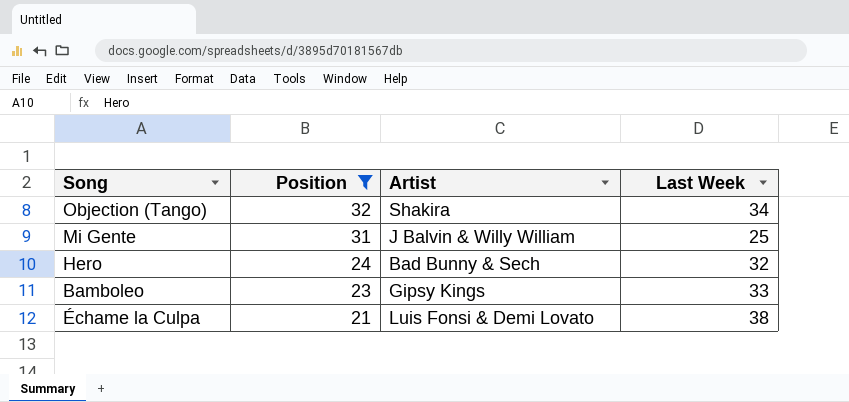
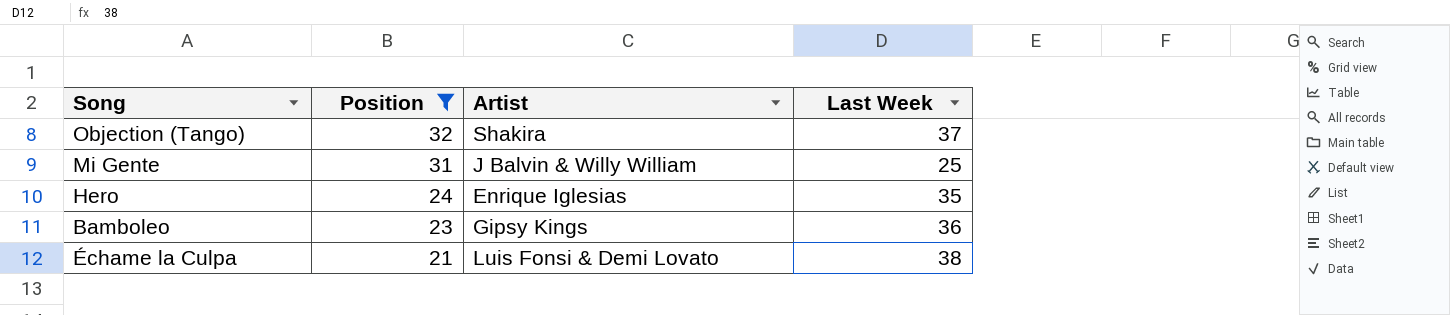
Objection (Tango) | Last Week: 34 -> 37
Hero | Artist: Bad Bunny & Sech -> Enrique Iglesias
Hero | Last Week: 32 -> 35
Bamboleo | Last Week: 33 -> 36

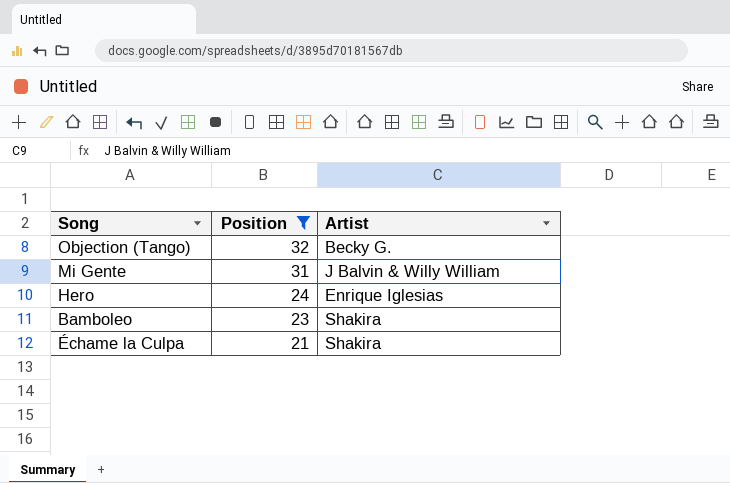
column Last Week | position: 4 -> none
Objection (Tango) | Artist: Shakira -> Becky G.
Bamboleo | Artist: Gipsy Kings -> Shakira
Échame la Culpa | Artist: Luis Fonsi & Demi Lovato -> Shakira

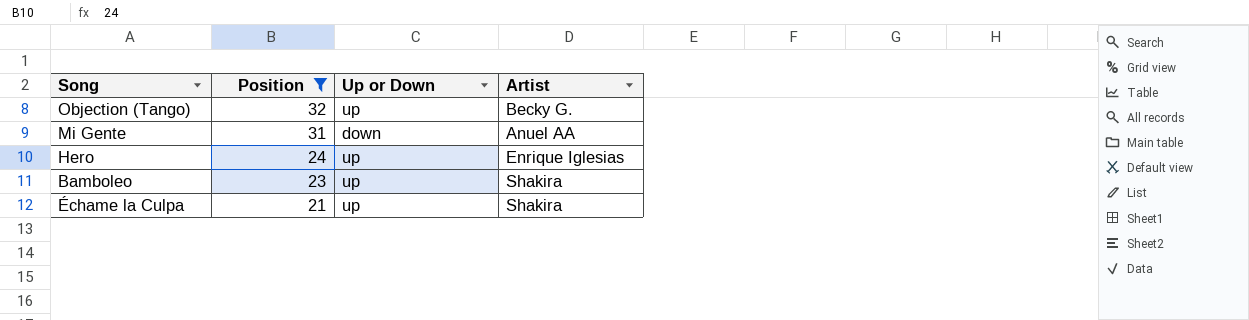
column Up or Down | position: none -> 3
Mi Gente | Artist: J Balvin & Willy William -> Anuel AA

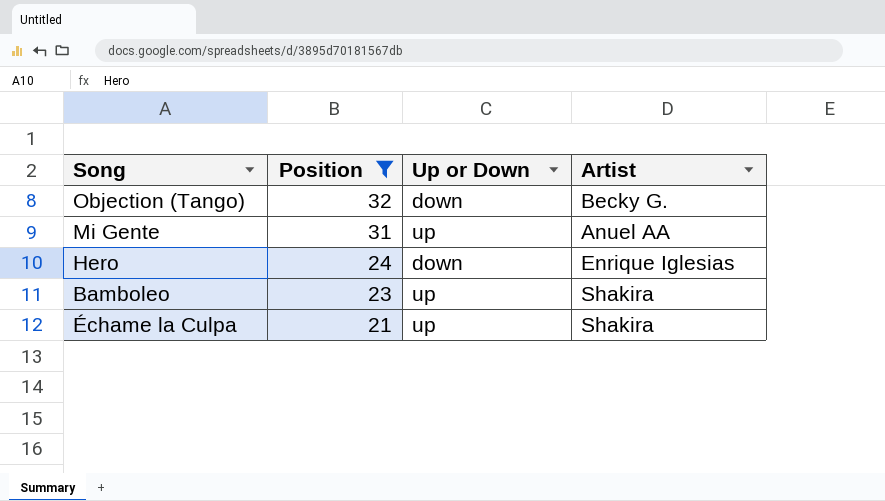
Objection (Tango) | Up or Down: up -> down
Mi Gente | Up or Down: down -> up
Hero | Up or Down: up -> down

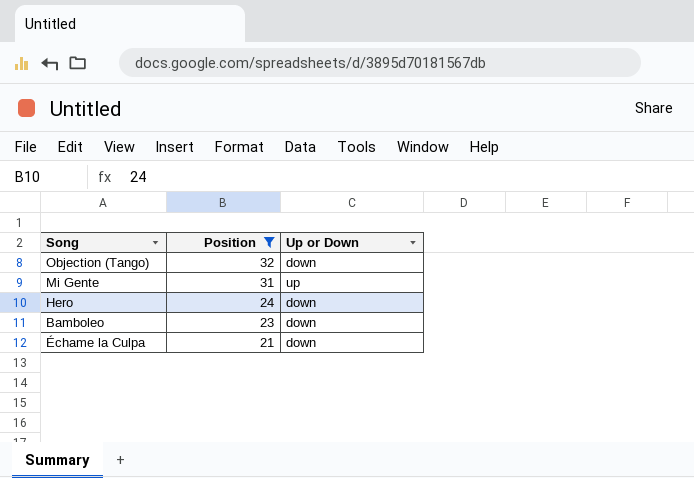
column Artist | position: 4 -> none
Bamboleo | Up or Down: up -> down
Échame la Culpa | Up or Down: up -> down

